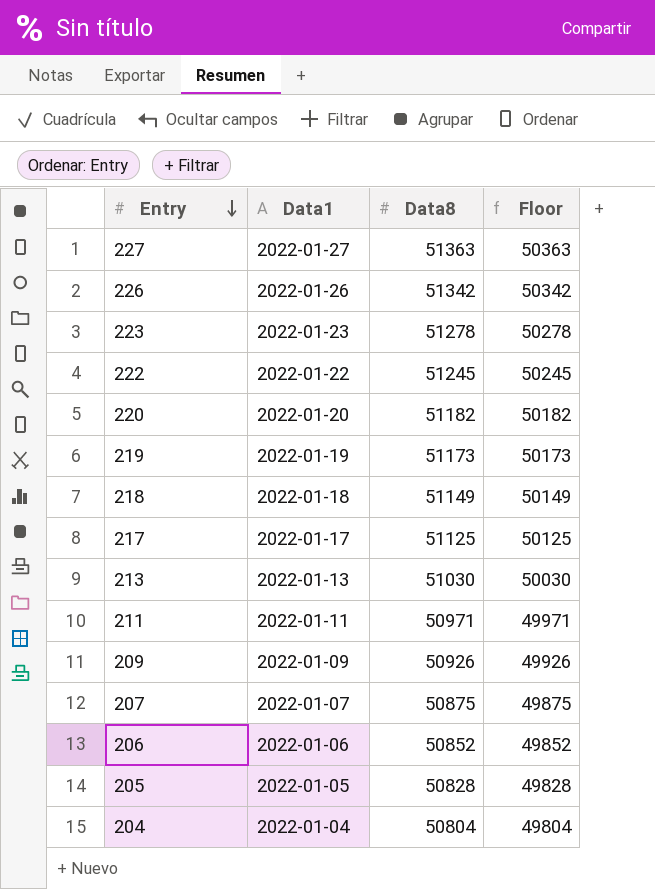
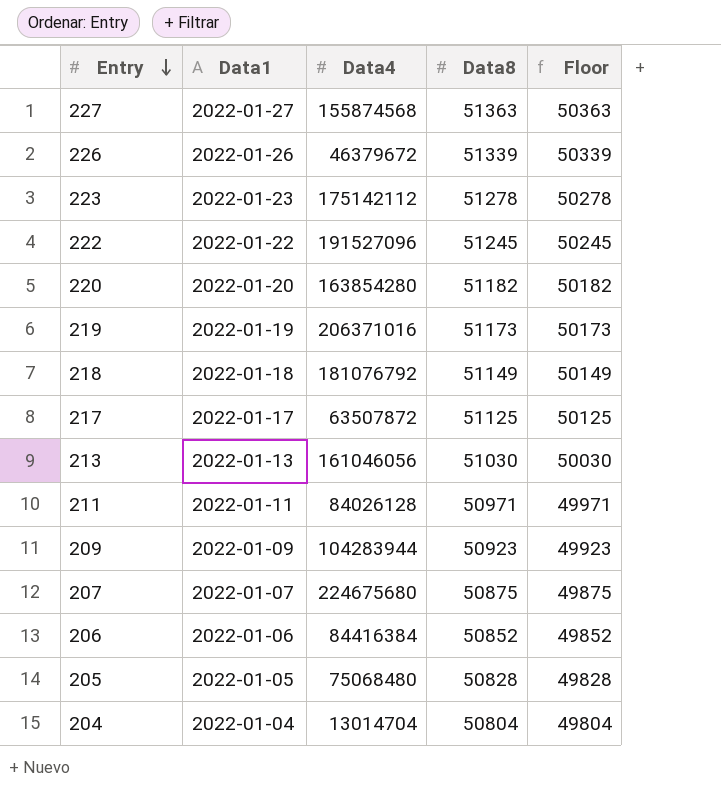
column Data4 | position: none -> 3
226 | Data8: 51342 -> 51339
226 | Floor: 50342 -> 50339
209 | Data8: 50926 -> 50923
209 | Floor: 49926 -> 49923

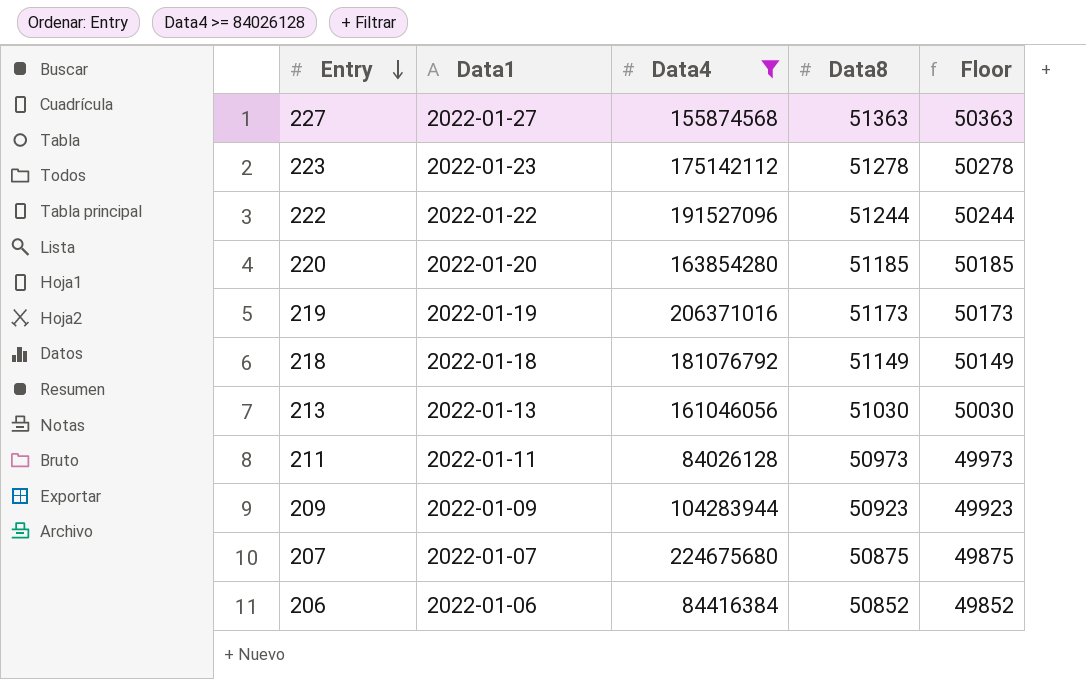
filter: none -> Data4 >= 84026128
222 | Data8: 51245 -> 51244
222 | Floor: 50245 -> 50244
220 | Data8: 51182 -> 51185
220 | Floor: 50182 -> 50185
211 | Data8: 50971 -> 50973
211 | Floor: 49971 -> 49973

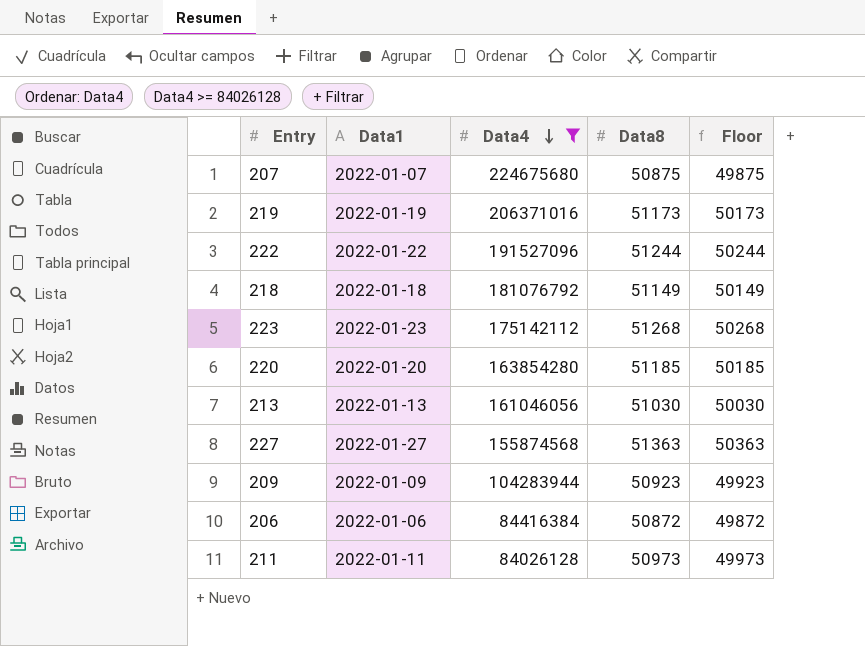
row order: Entry descending -> Data4 descending
223 | Data8: 51278 -> 51268
223 | Floor: 50278 -> 50268
206 | Data8: 50852 -> 50872
206 | Floor: 49852 -> 49872

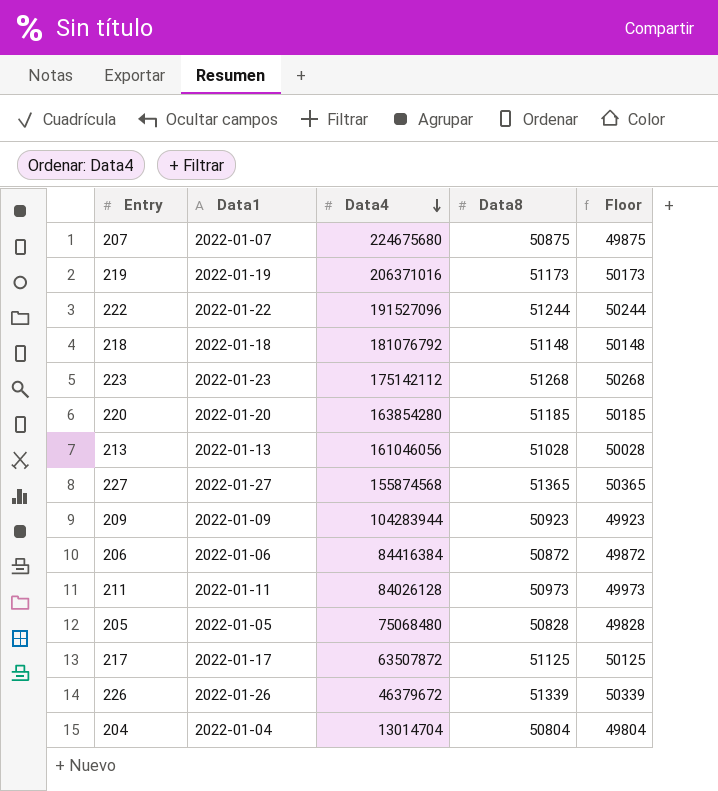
filter: Data4 >= 84026128 -> none
218 | Data8: 51149 -> 51148
218 | Floor: 50149 -> 50148
213 | Data8: 51030 -> 51028
213 | Floor: 50030 -> 50028
227 | Data8: 51363 -> 51365
227 | Floor: 50363 -> 50365

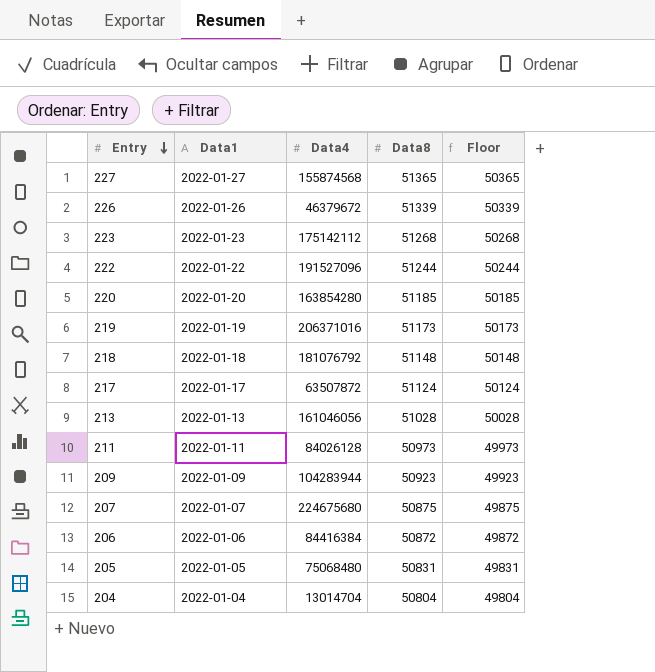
row order: Data4 descending -> Entry descending
217 | Data8: 51125 -> 51124
217 | Floor: 50125 -> 50124
205 | Data8: 50828 -> 50831
205 | Floor: 49828 -> 49831

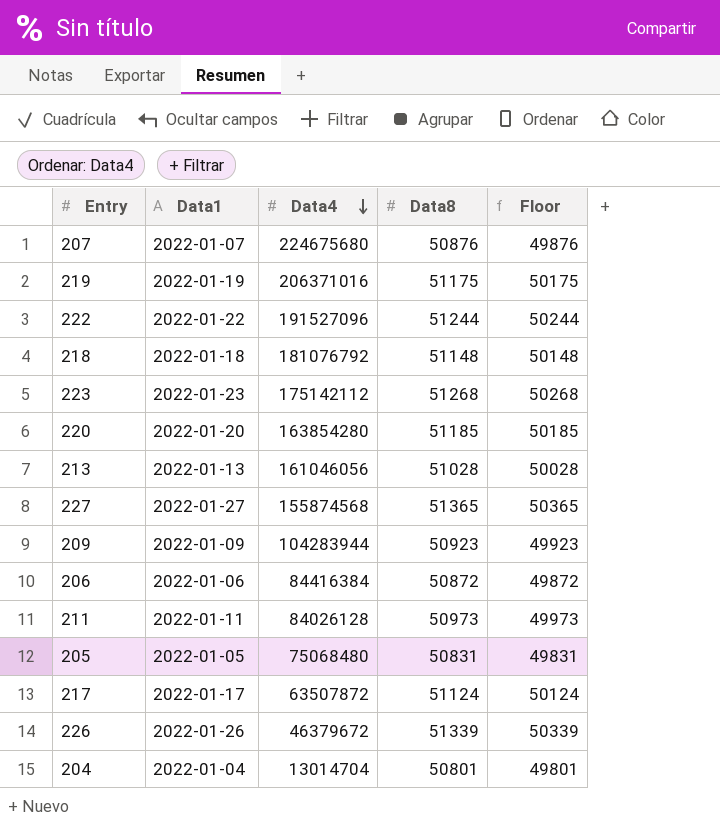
row order: Entry descending -> Data4 descending
207 | Data8: 50875 -> 50876
207 | Floor: 49875 -> 49876
219 | Data8: 51173 -> 51175
219 | Floor: 50173 -> 50175
204 | Data8: 50804 -> 50801
204 | Floor: 49804 -> 49801

